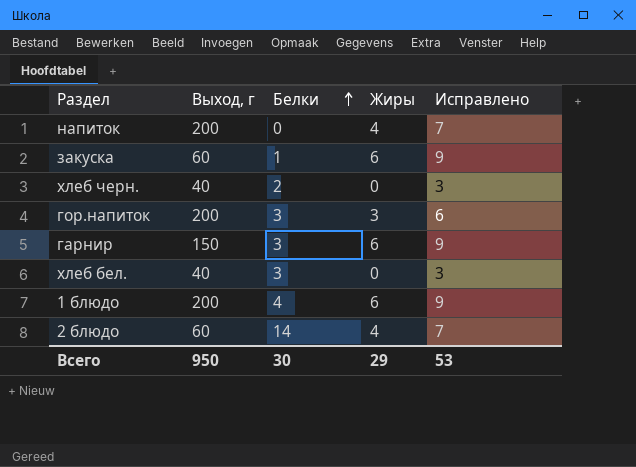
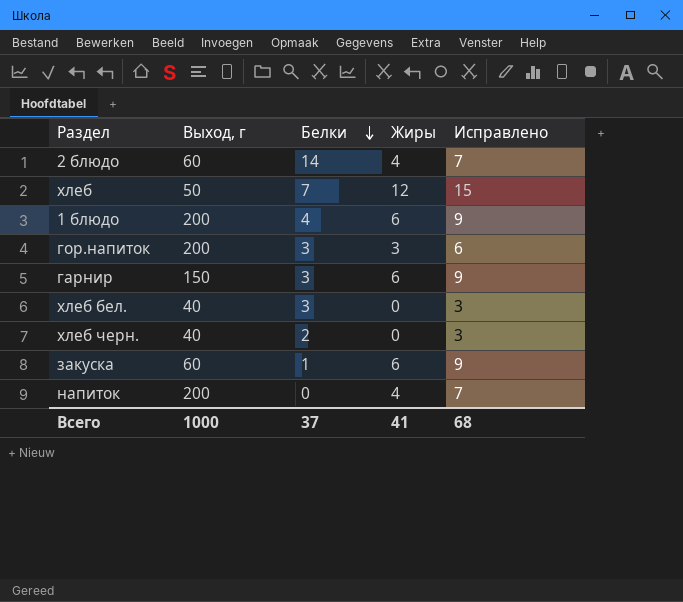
row order: Белки ascending -> Белки descending
row хлеб: none -> 50 | 7 | 12 | 15
Всего | Выход, г: 950 -> 1000
Всего | Белки: 30 -> 37
Всего | Жиры: 29 -> 41
Всего | Исправлено: 53 -> 68

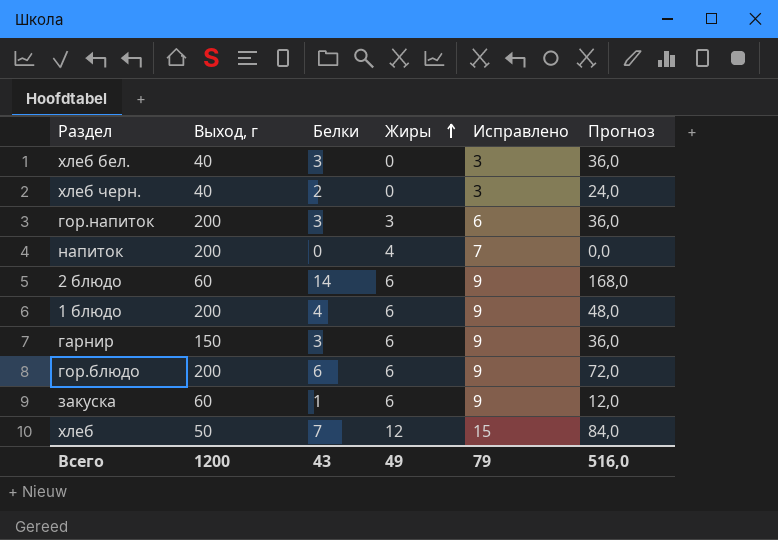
row order: Белки descending -> Жиры ascending
column Прогноз | formula: none -> [Белки] * 12
2 блюдо | Жиры: 4 -> 6
2 блюдо | Исправлено: 7 -> 9
row гор.блюдо: none -> 200 | 6 | 6 | 9 | 72,0
Всего | Выход, г: 1000 -> 1200
Всего | Белки: 37 -> 43
Всего | Жиры: 41 -> 49
Всего | Исправлено: 68 -> 79

